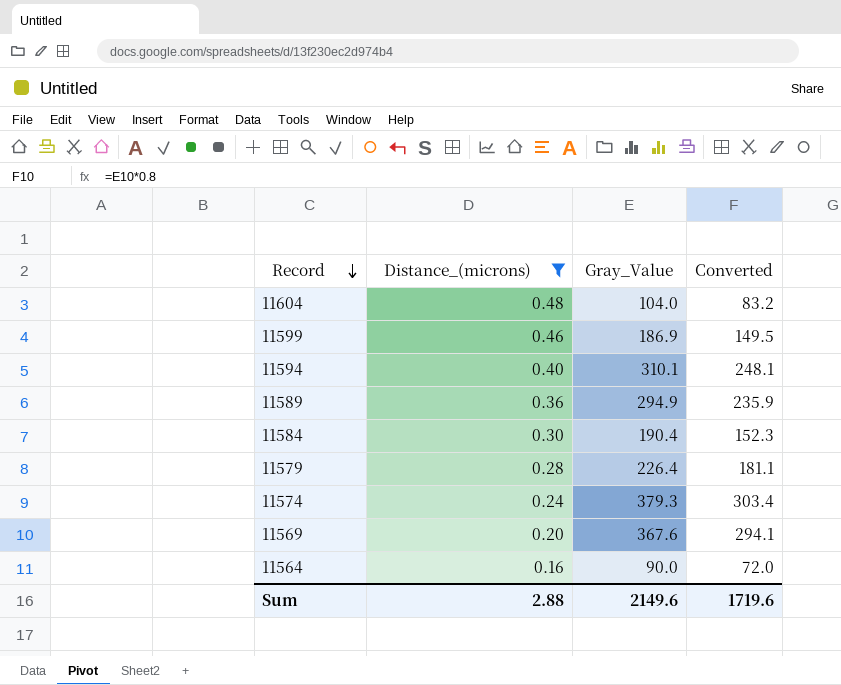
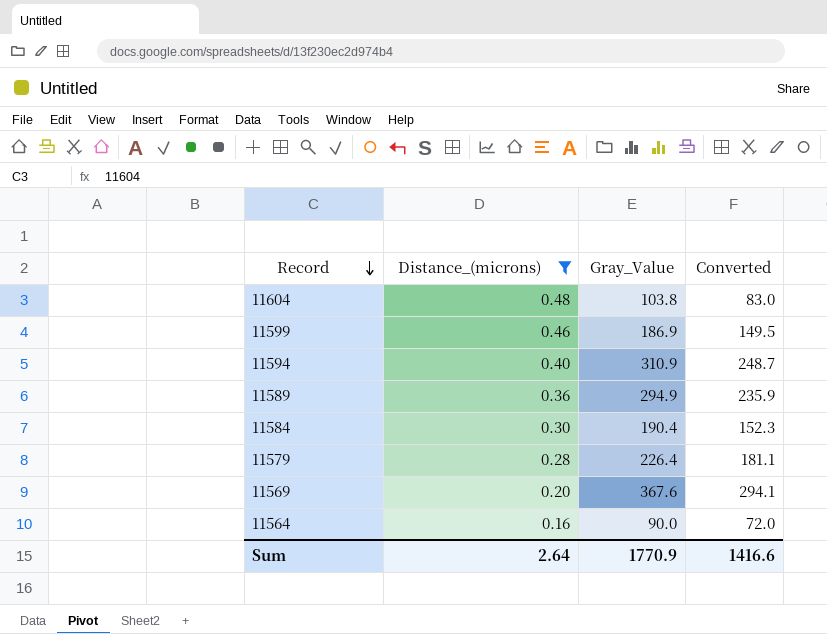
row 11574: 0.24 | 379.3 | 303.4 -> none
11604 | Gray_Value: 104.0 -> 103.8
11604 | Converted: 83.2 -> 83.0
11594 | Gray_Value: 310.1 -> 310.9
11594 | Converted: 248.1 -> 248.7
Sum | Distance_(microns): 2.88 -> 2.64
Sum | Gray_Value: 2149.6 -> 1770.9
Sum | Converted: 1719.6 -> 1416.6

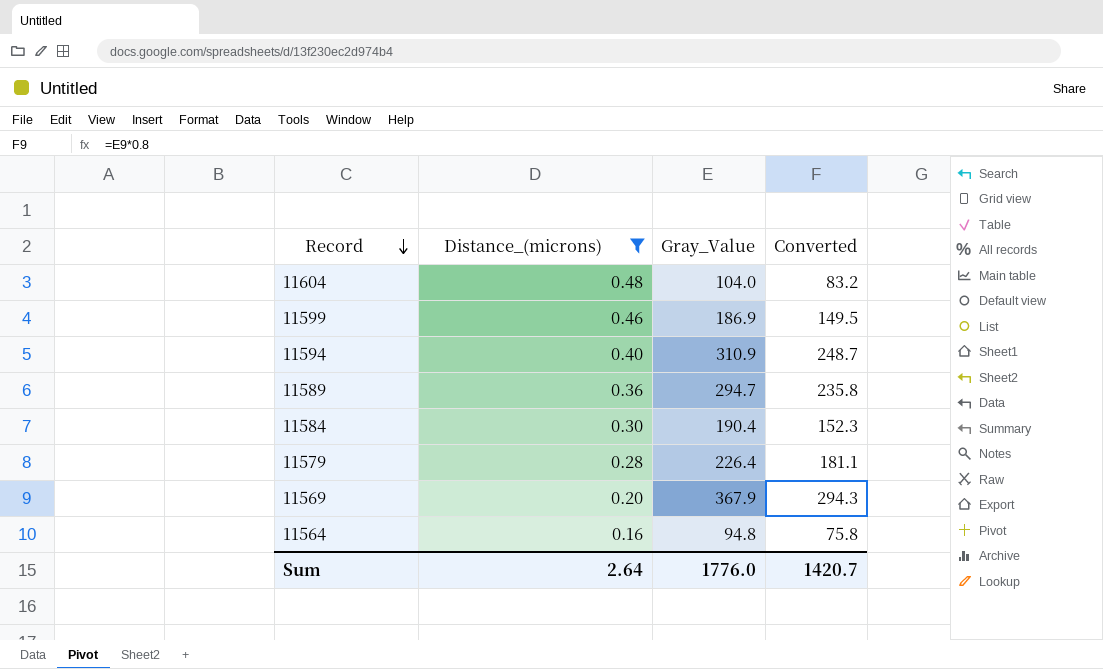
11604 | Gray_Value: 103.8 -> 104.0
11604 | Converted: 83.0 -> 83.2
11589 | Gray_Value: 294.9 -> 294.7
11589 | Converted: 235.9 -> 235.8
11569 | Gray_Value: 367.6 -> 367.9
11569 | Converted: 294.1 -> 294.3
11564 | Gray_Value: 90.0 -> 94.8
11564 | Converted: 72.0 -> 75.8
Sum | Gray_Value: 1770.9 -> 1776.0
Sum | Converted: 1416.6 -> 1420.7

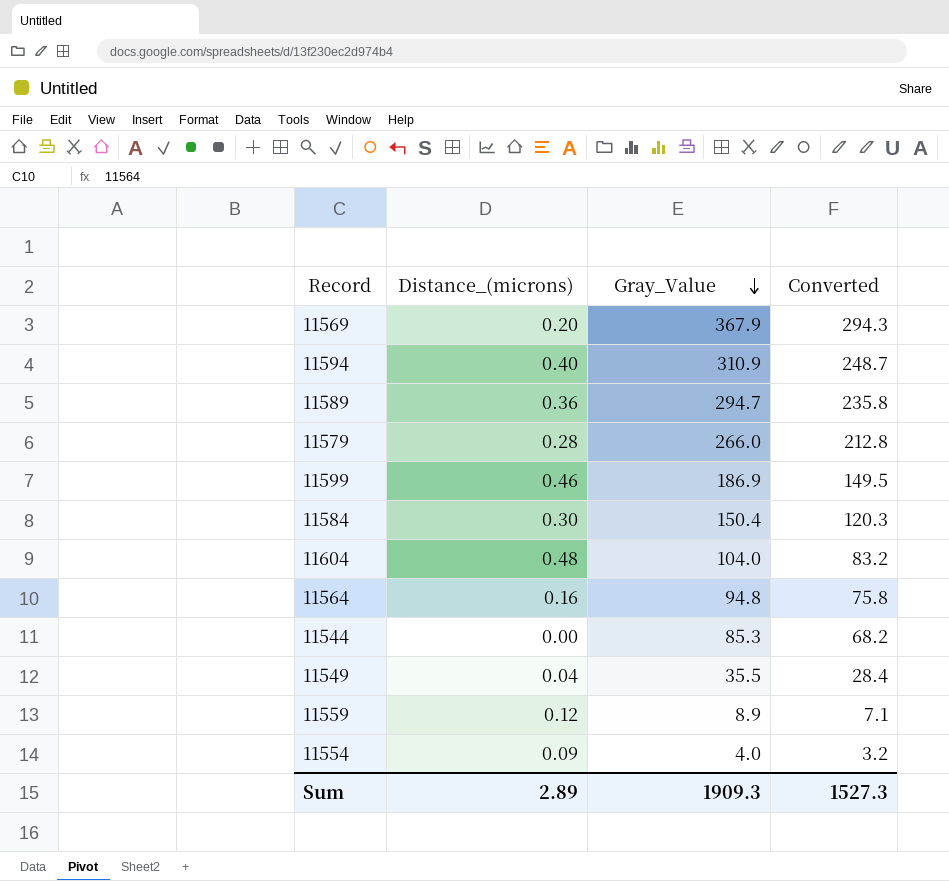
filter: Distance_(microns) >= 0.16 -> none
row order: Record descending -> Gray_Value descending
11579 | Gray_Value: 226.4 -> 266.0
11579 | Converted: 181.1 -> 212.8
11584 | Gray_Value: 190.4 -> 150.4
11584 | Converted: 152.3 -> 120.3
Sum | Distance_(microns): 2.64 -> 2.89
Sum | Gray_Value: 1776.0 -> 1909.3
Sum | Converted: 1420.7 -> 1527.3

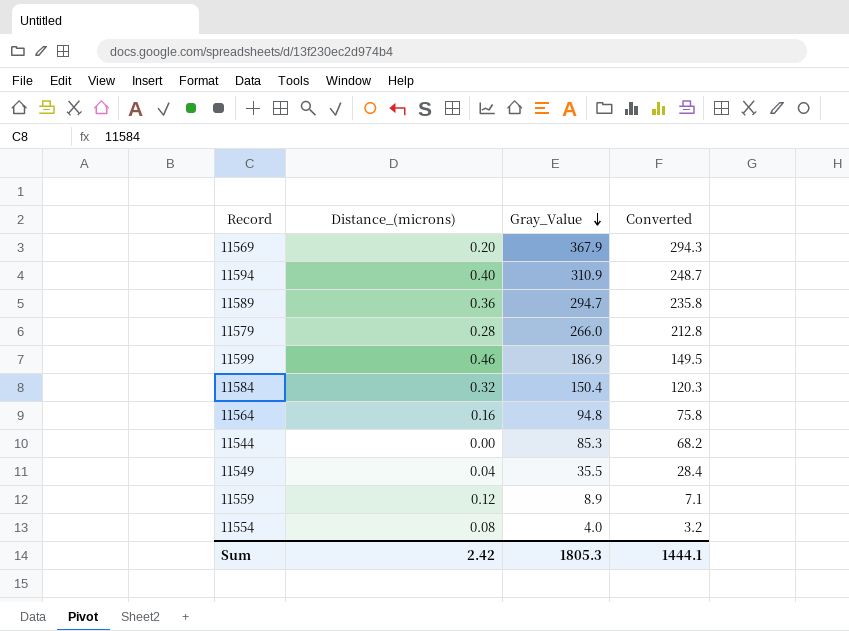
row 11604: 0.48 | 104.0 | 83.2 -> none
11584 | Distance_(microns): 0.30 -> 0.32
11554 | Distance_(microns): 0.09 -> 0.08
Sum | Distance_(microns): 2.89 -> 2.42
Sum | Gray_Value: 1909.3 -> 1805.3
Sum | Converted: 1527.3 -> 1444.1

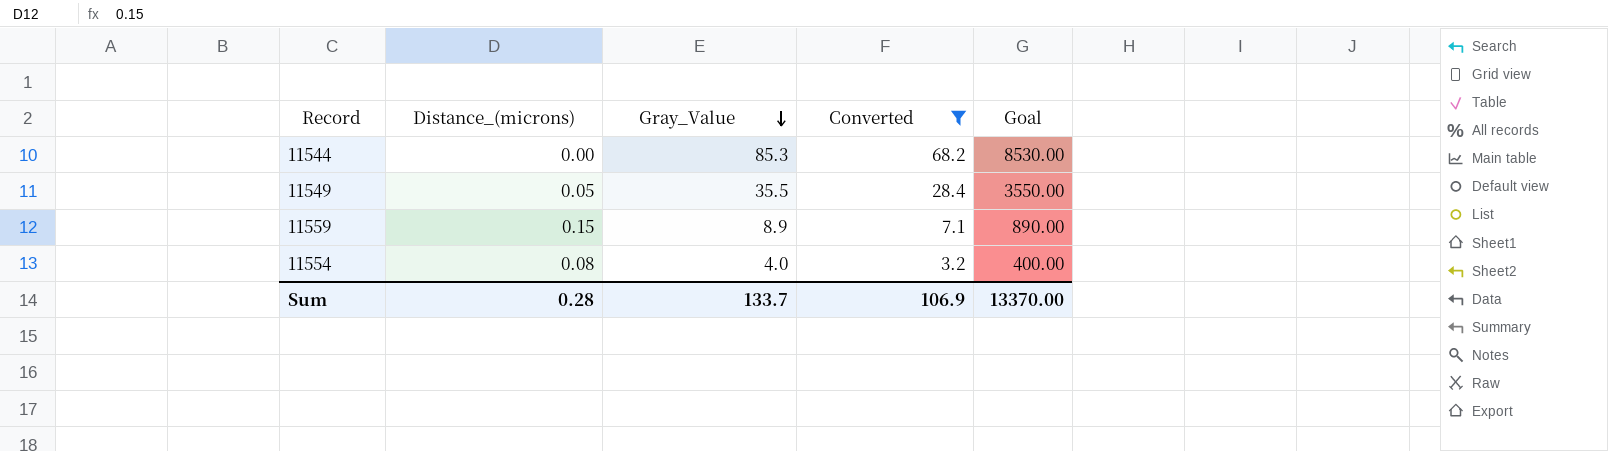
filter: none -> Converted <= 68.2
column Goal | formula: none -> [Gray_Value] * 100
11549 | Distance_(microns): 0.04 -> 0.05
11559 | Distance_(microns): 0.12 -> 0.15
Sum | Distance_(microns): 2.42 -> 0.28
Sum | Gray_Value: 1805.3 -> 133.7
Sum | Converted: 1444.1 -> 106.9

